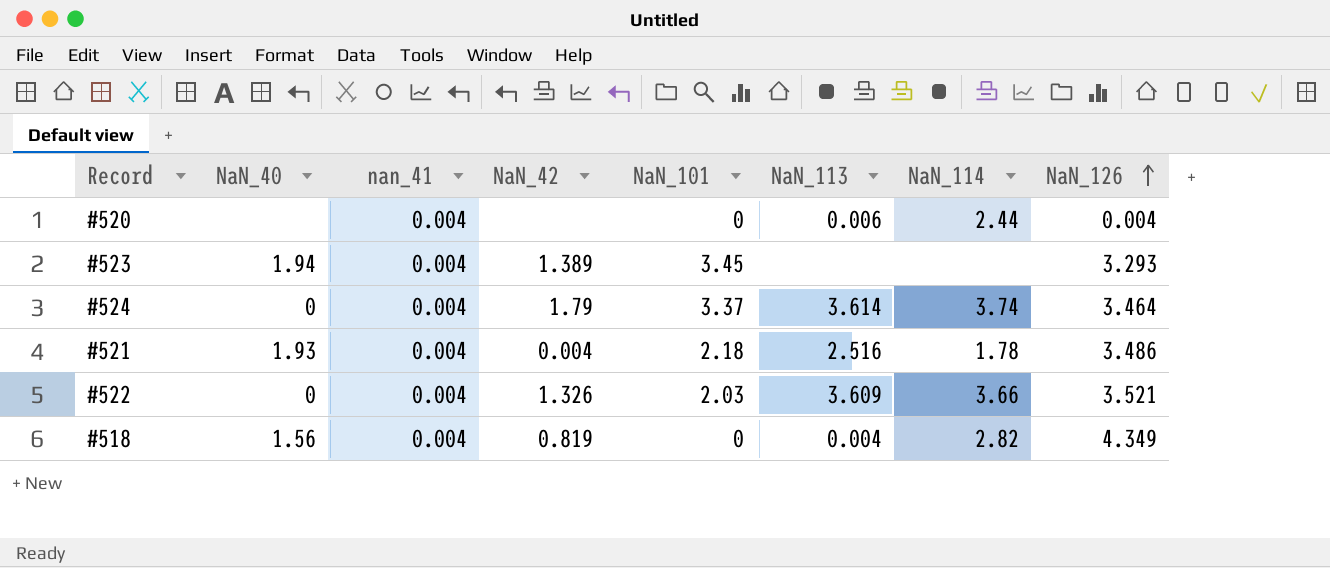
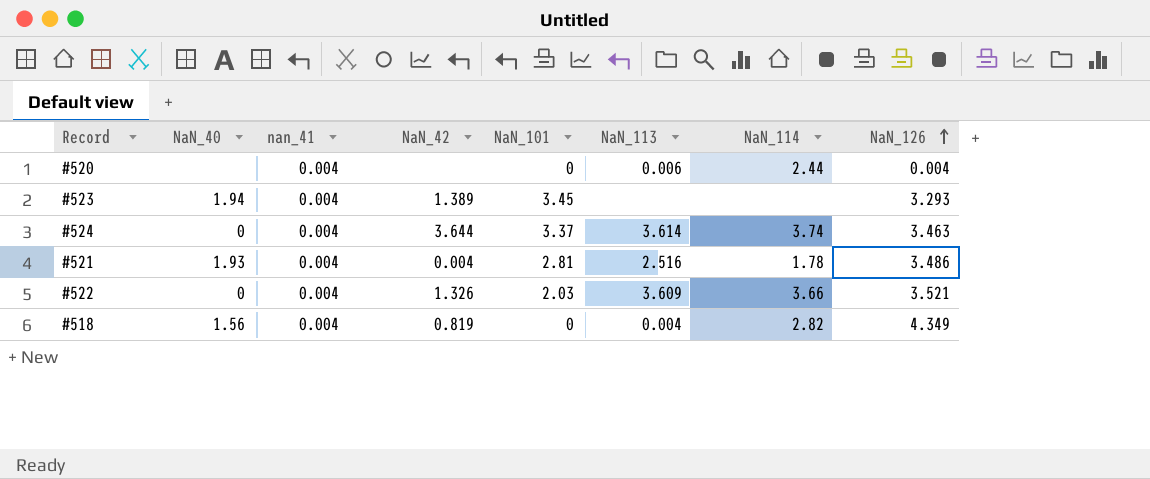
#524 | NaN_42: 1.79 -> 3.644
#524 | NaN_126: 3.464 -> 3.463
#521 | NaN_101: 2.18 -> 2.81

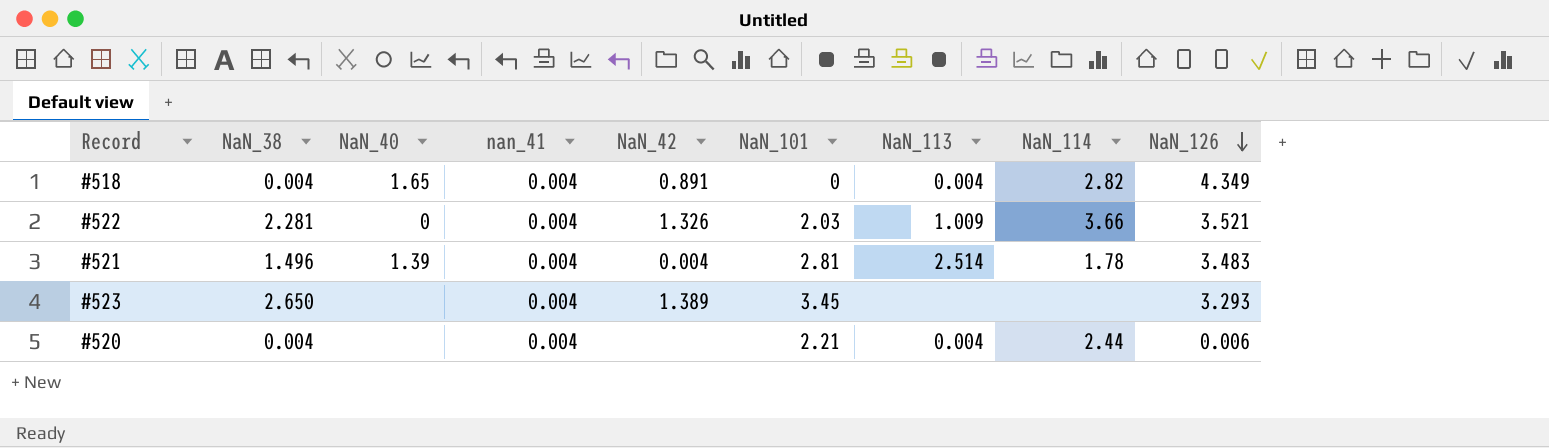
row order: NaN_126 ascending -> NaN_126 descending
column NaN_38 | position: none -> 2
row #524: 0 | 0.004 | 3.644 | 3.37 | 3.614 | 3.74 | 3.463 -> none
#518 | NaN_40: 1.56 -> 1.65
#518 | NaN_42: 0.819 -> 0.891
#522 | NaN_113: 3.609 -> 1.009
#521 | NaN_40: 1.93 -> 1.39
#521 | NaN_113: 2.516 -> 2.514
#521 | NaN_126: 3.486 -> 3.483
#523 | NaN_40: 1.94 -> none
#520 | NaN_101: 0 -> 2.21
#520 | NaN_113: 0.006 -> 0.004
#520 | NaN_126: 0.004 -> 0.006

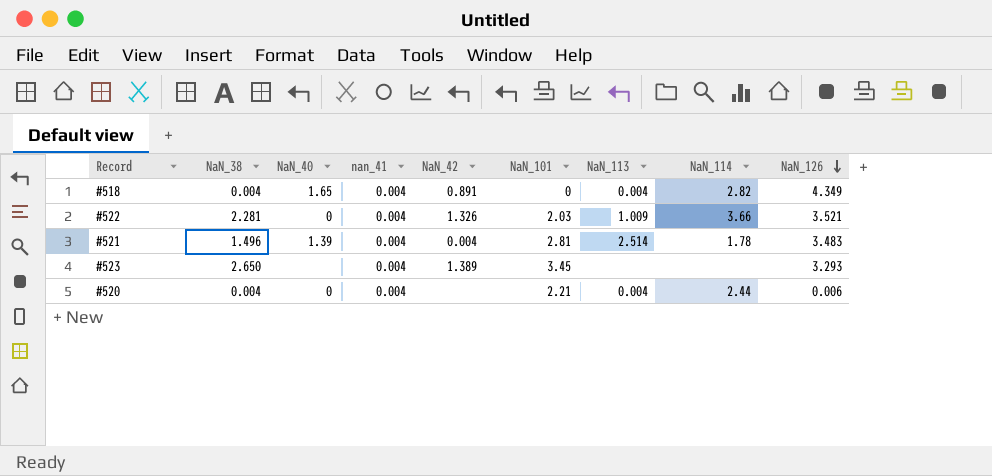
#520 | NaN_40: none -> 0

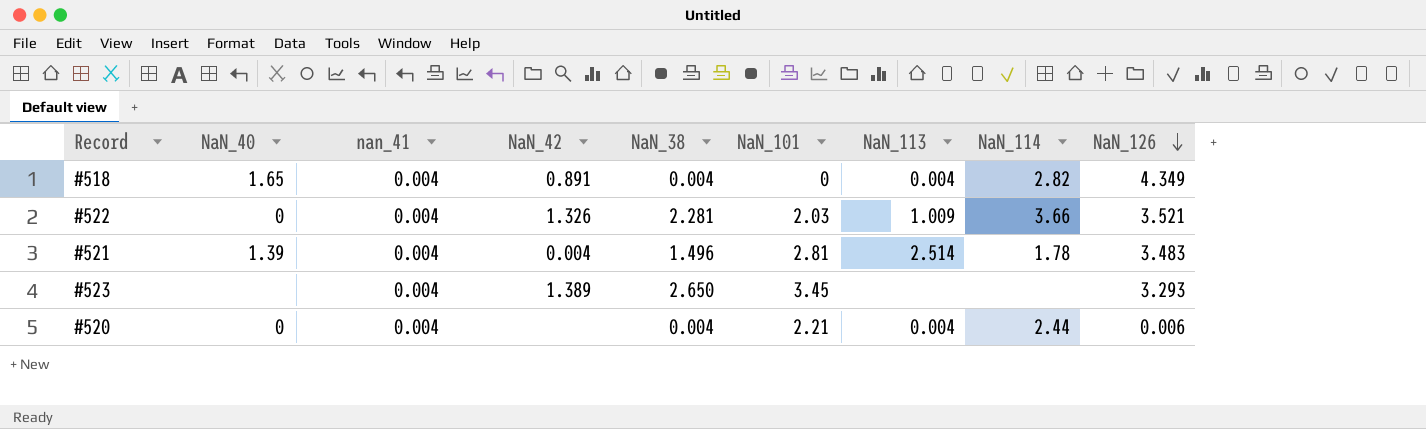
column NaN_38 | position: 2 -> 5

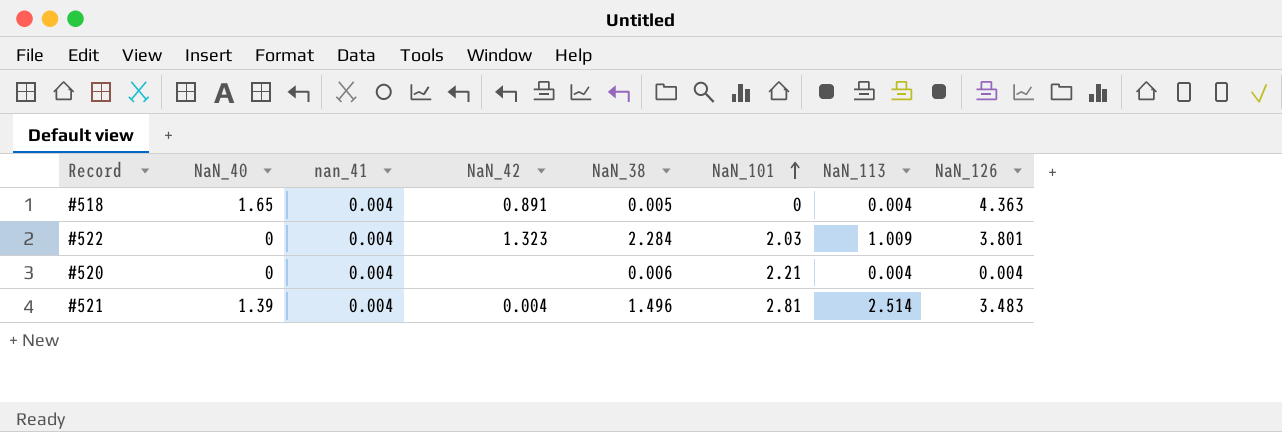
row order: NaN_126 descending -> NaN_101 ascending
column NaN_114 | position: 8 -> none
row #523: none | 0.004 | 1.389 | 2.650 | 3.45 | none | none | 3.293 -> none
#518 | NaN_38: 0.004 -> 0.005
#518 | NaN_126: 4.349 -> 4.363
#522 | NaN_42: 1.326 -> 1.323
#522 | NaN_38: 2.281 -> 2.284
#522 | NaN_126: 3.521 -> 3.801
#520 | NaN_38: 0.004 -> 0.006
#520 | NaN_126: 0.006 -> 0.004

